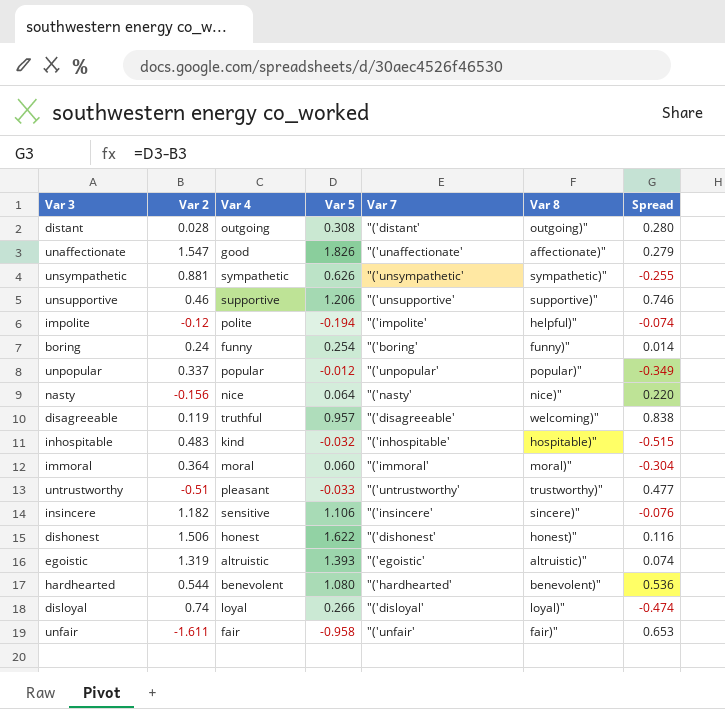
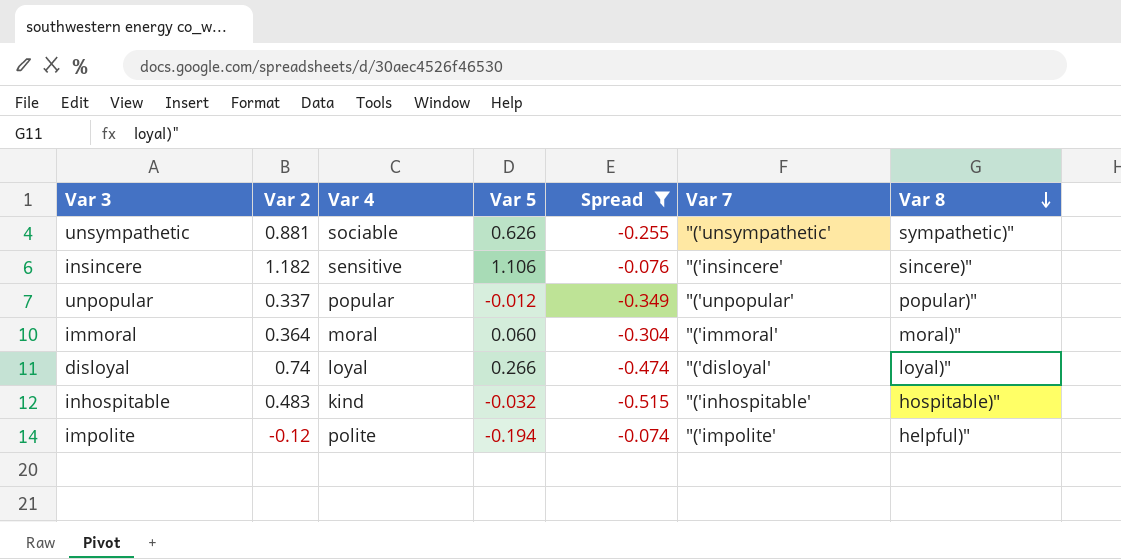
filter: none -> Spread <= -0.074
row order: none -> Var 8 descending
column Spread | position: 7 -> 5
unsympathetic | Var 4: sympathetic -> sociable

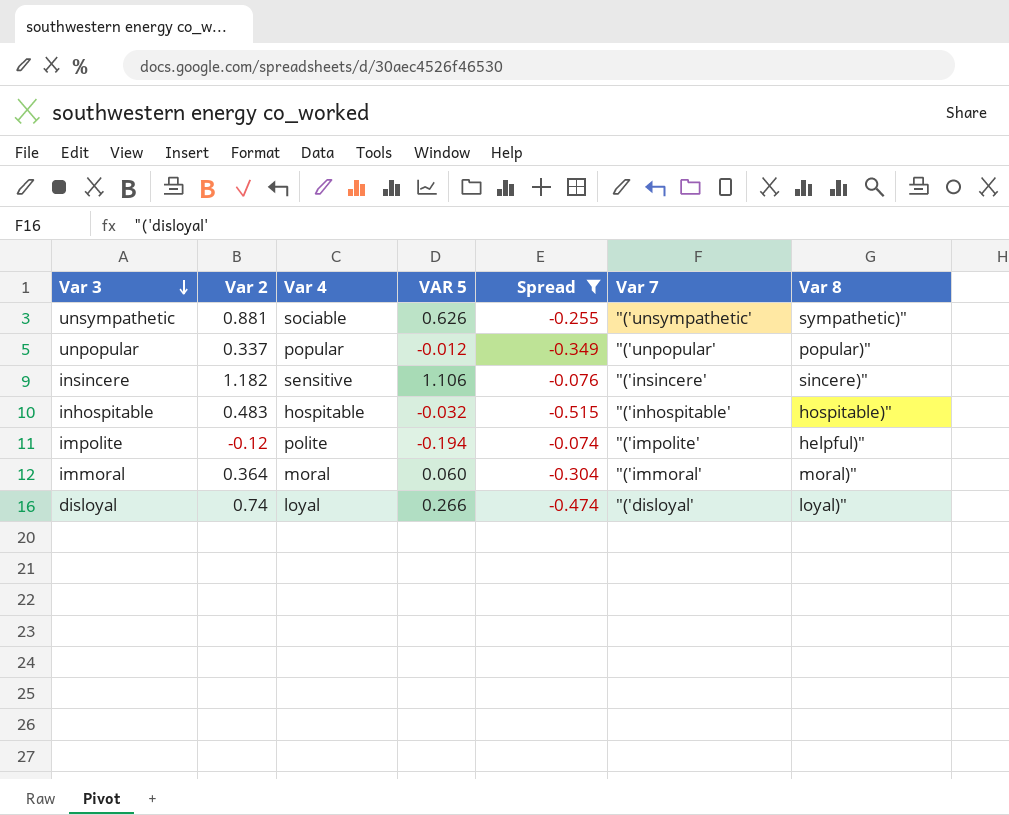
row order: Var 8 descending -> Var 3 descending
column name: Var 5 -> VAR 5
inhospitable | Var 4: kind -> hospitable

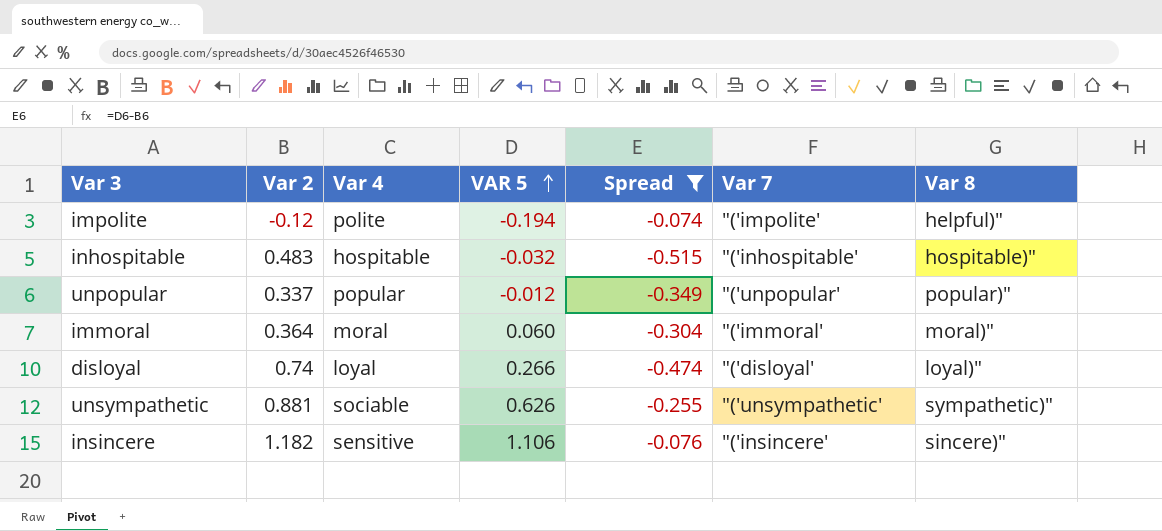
row order: Var 3 descending -> VAR 5 ascending

